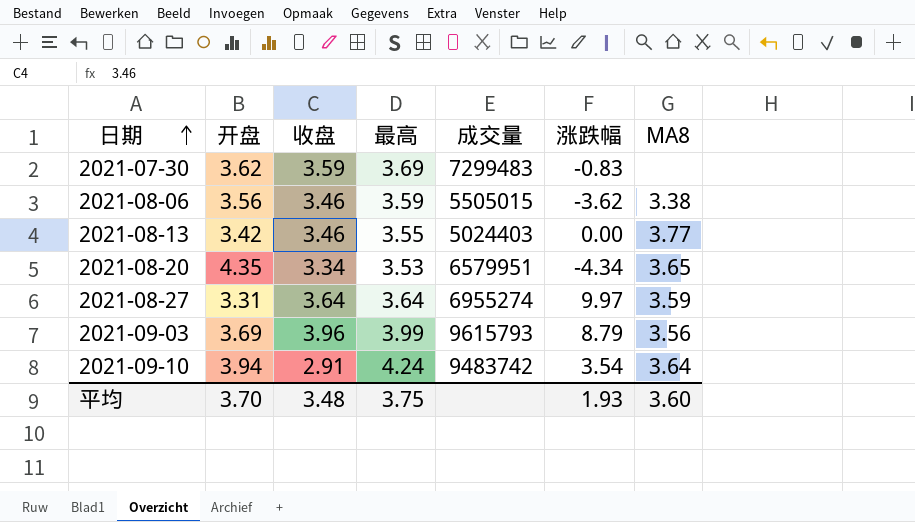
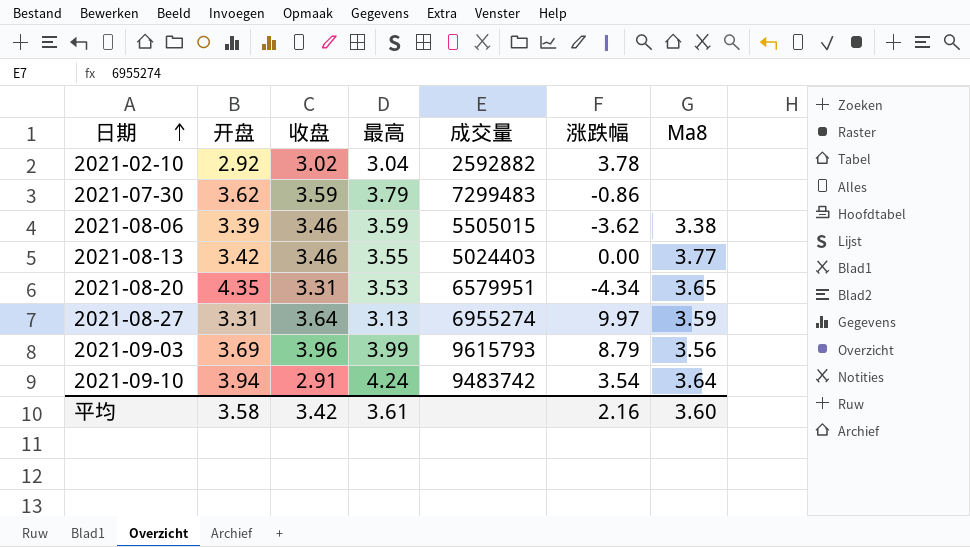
column name: MA8 -> Ma8
row 2021-02-10: none -> 2.92 | 3.02 | 3.04 | 2592882 | 3.78 | none
2021-07-30 | 最高: 3.69 -> 3.79
2021-07-30 | 涨跌幅: -0.83 -> -0.86
2021-08-06 | 开盘: 3.56 -> 3.39
2021-08-20 | 收盘: 3.34 -> 3.31
2021-08-27 | 最高: 3.64 -> 3.13
平均 | 开盘: 3.70 -> 3.58
平均 | 收盘: 3.48 -> 3.42
平均 | 最高: 3.75 -> 3.61
平均 | 涨跌幅: 1.93 -> 2.16

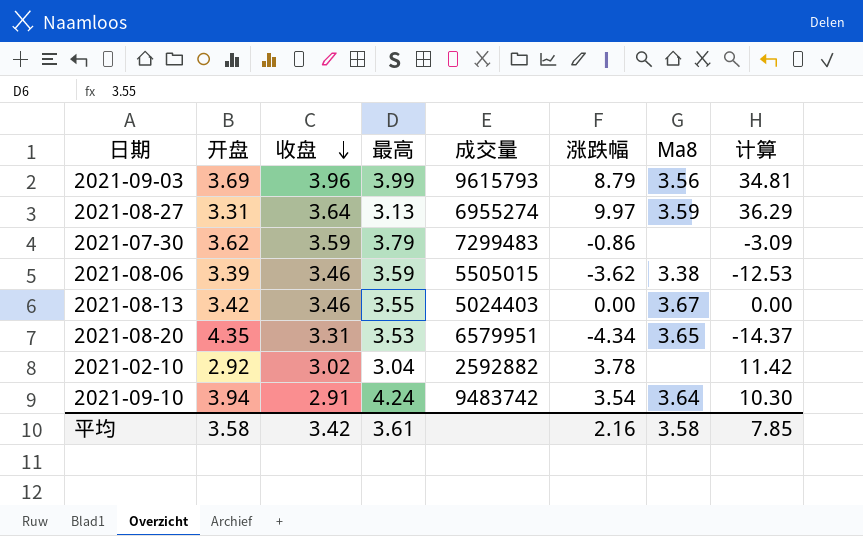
row order: 日期 ascending -> 收盘 descending
column 计算 | formula: none -> [收盘] * [涨跌幅]
2021-08-13 | Ma8: 3.77 -> 3.67
平均 | Ma8: 3.60 -> 3.58

